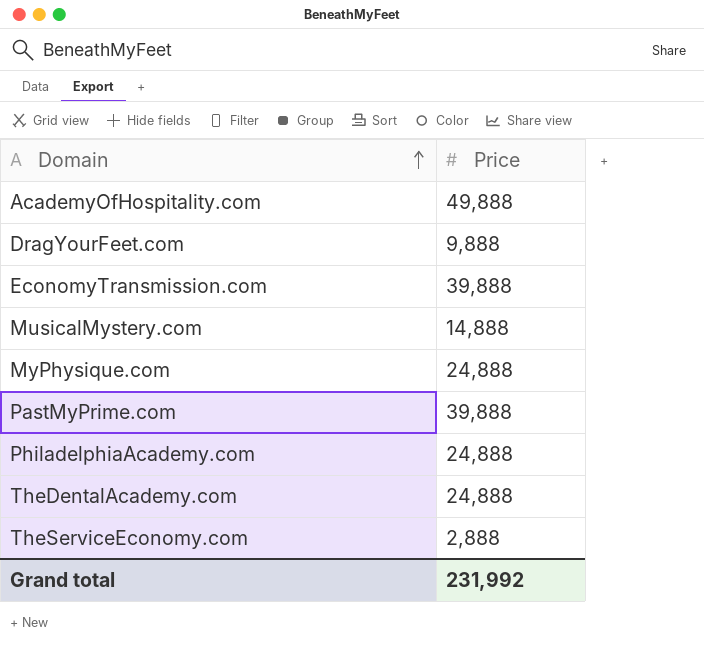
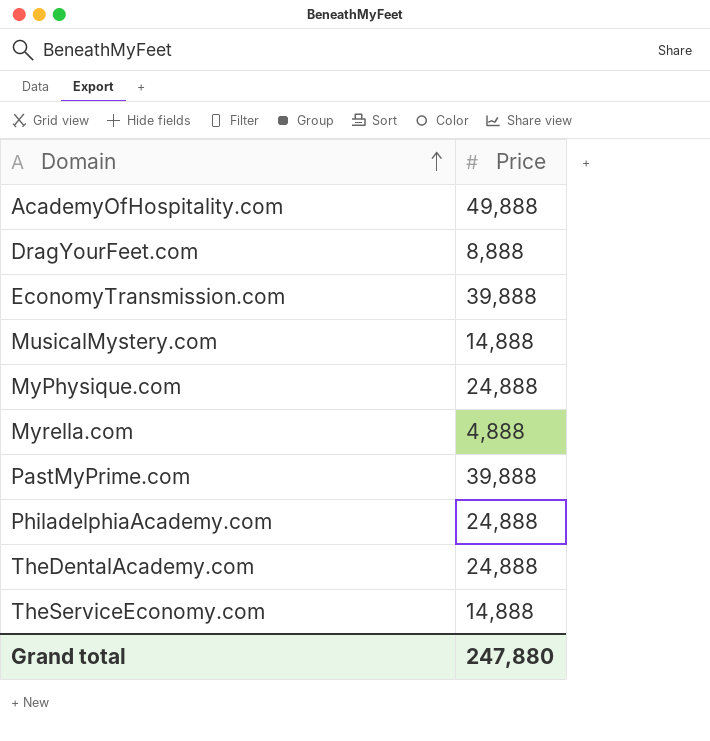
DragYourFeet.com | Price: 9,888 -> 8,888
row Myrella.com: none -> 4,888
TheServiceEconomy.com | Price: 2,888 -> 14,888
Grand total | Price: 231,992 -> 247,880

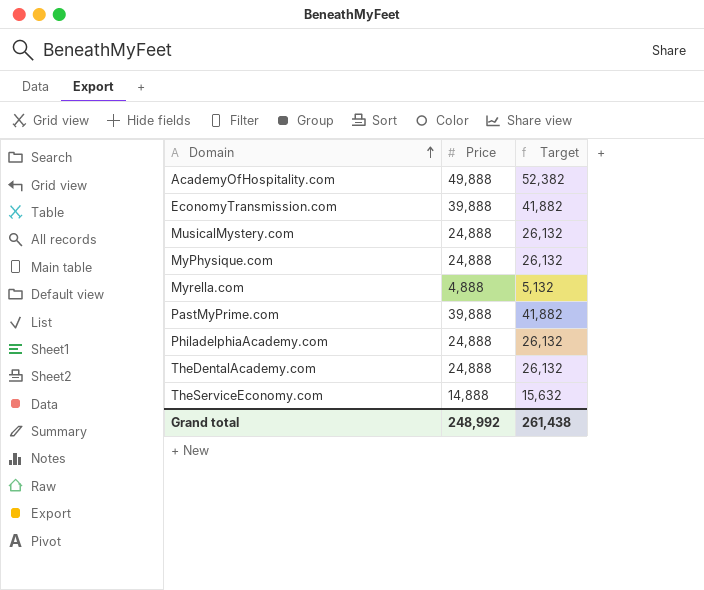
column Target | formula: none -> [Price] * 1.05
row DragYourFeet.com: 8,888 -> none
MusicalMystery.com | Price: 14,888 -> 24,888
Grand total | Price: 247,880 -> 248,992

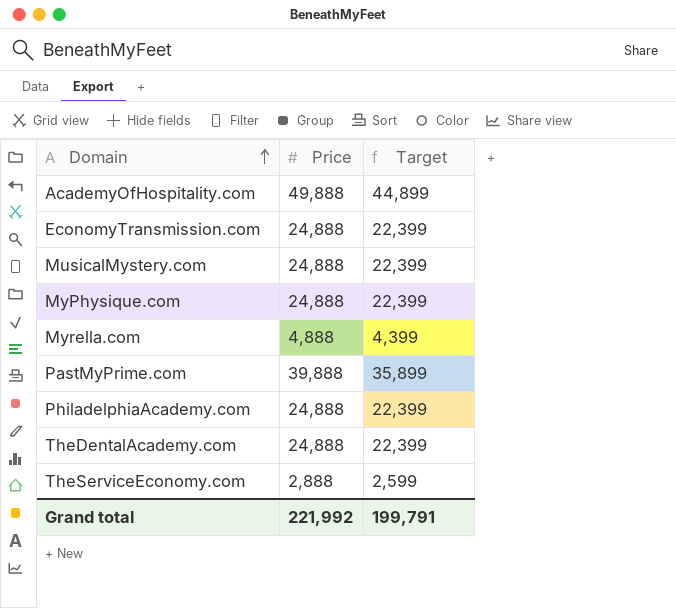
column Target | formula: [Price] * 1.05 -> [Price] * 0.9
EconomyTransmission.com | Price: 39,888 -> 24,888
TheServiceEconomy.com | Price: 14,888 -> 2,888
Grand total | Price: 248,992 -> 221,992
Grand total | Target: 261,438 -> 199,791

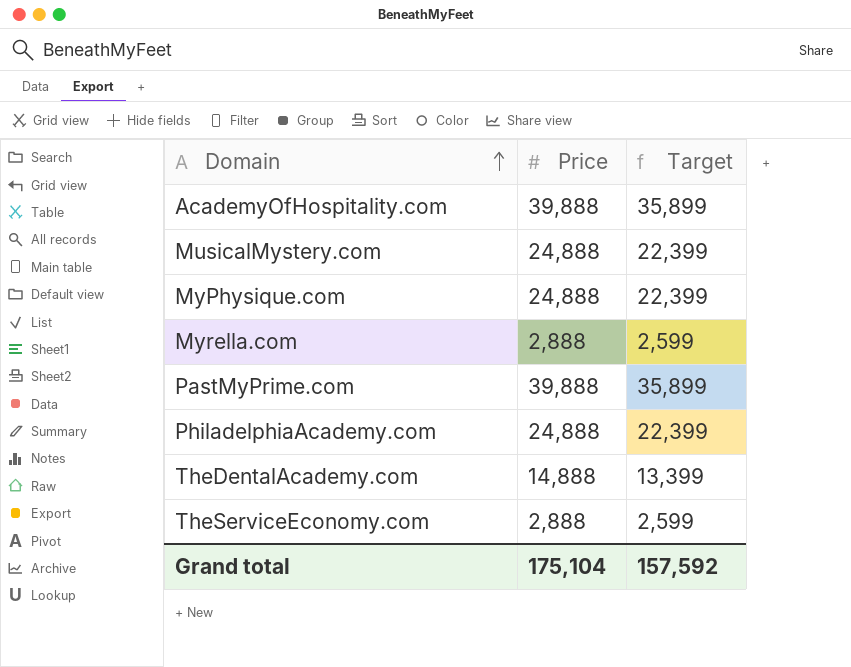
row EconomyTransmission.com: 24,888 | 22,399 -> none
AcademyOfHospitality.com | Price: 49,888 -> 39,888
AcademyOfHospitality.com | Target: 44,899 -> 35,899
Myrella.com | Price: 4,888 -> 2,888
Myrella.com | Target: 4,399 -> 2,599
TheDentalAcademy.com | Price: 24,888 -> 14,888
TheDentalAcademy.com | Target: 22,399 -> 13,399
Grand total | Price: 221,992 -> 175,104
Grand total | Target: 199,791 -> 157,592

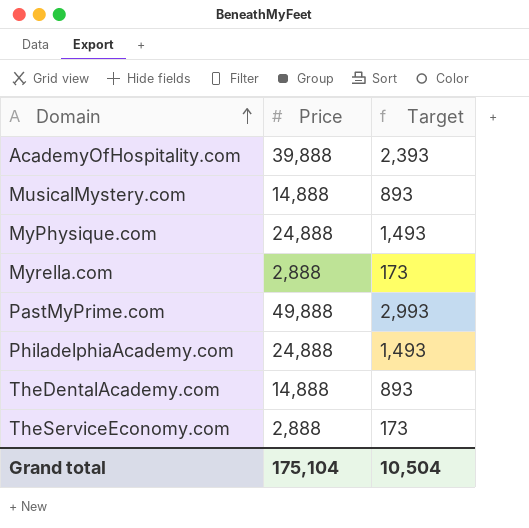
column Target | formula: [Price] * 0.9 -> [Price] * 0.06
MusicalMystery.com | Price: 24,888 -> 14,888
PastMyPrime.com | Price: 39,888 -> 49,888
Grand total | Target: 157,592 -> 10,504

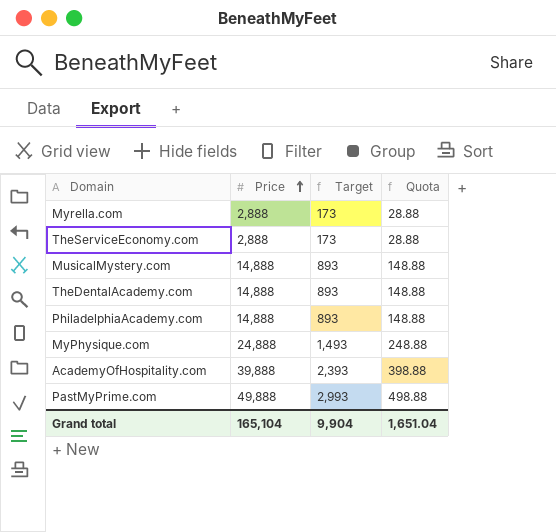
row order: Domain ascending -> Price ascending
column Quota | formula: none -> [Price] * 0.01
PhiladelphiaAcademy.com | Price: 24,888 -> 14,888
PhiladelphiaAcademy.com | Target: 1,493 -> 893
Grand total | Price: 175,104 -> 165,104
Grand total | Target: 10,504 -> 9,904

